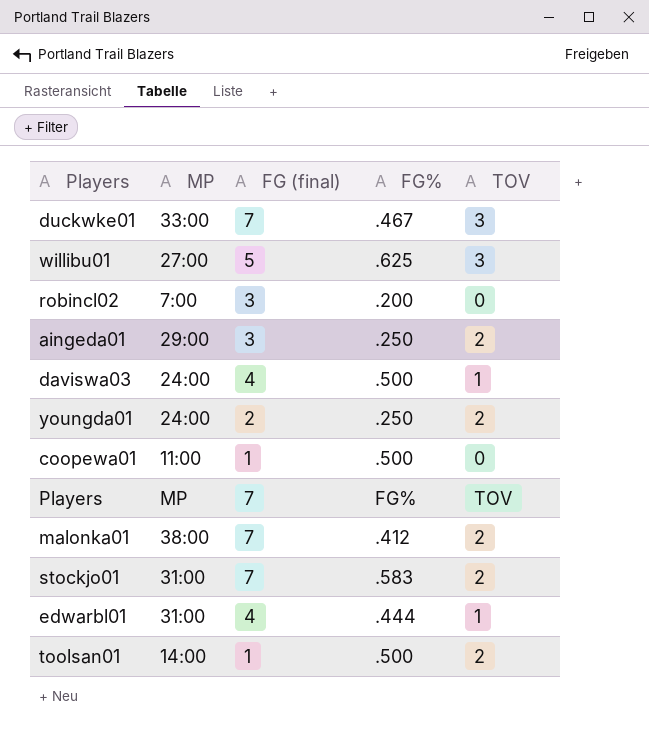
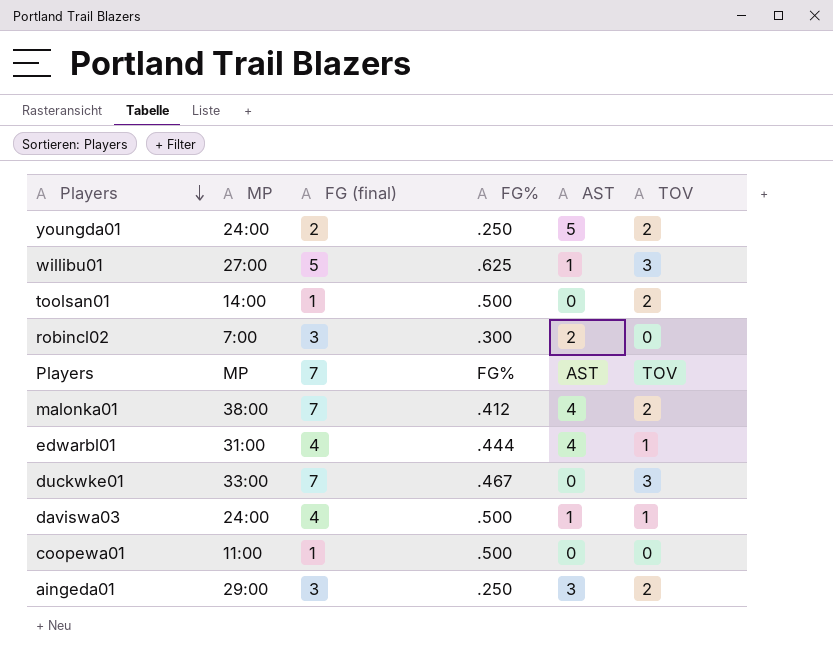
row order: none -> Players descending
column AST | position: none -> 5
row stockjo01: 31:00 | 7 | .583 | 2 -> none
robincl02 | FG%: .200 -> .300

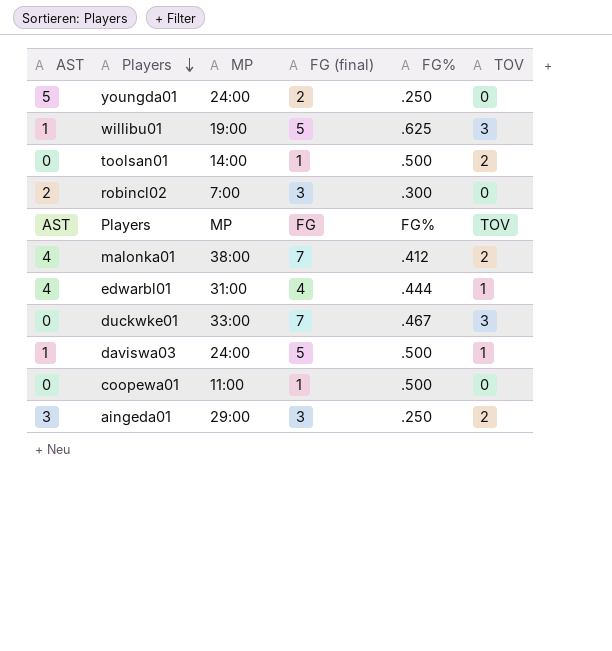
column AST | position: 5 -> 1
youngda01 | TOV: 2 -> 0
willibu01 | MP: 27:00 -> 19:00
Players | FG (final): 7 -> FG
daviswa03 | FG (final): 4 -> 5

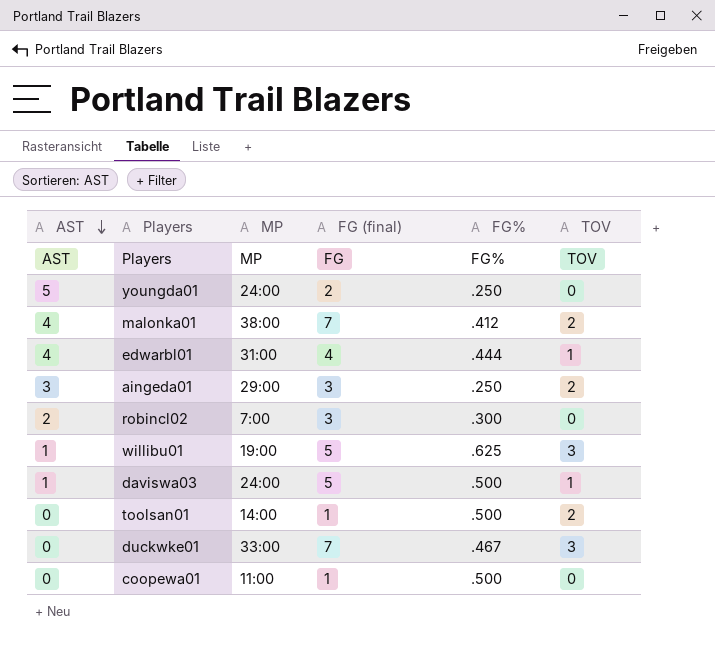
row order: Players descending -> AST descending

